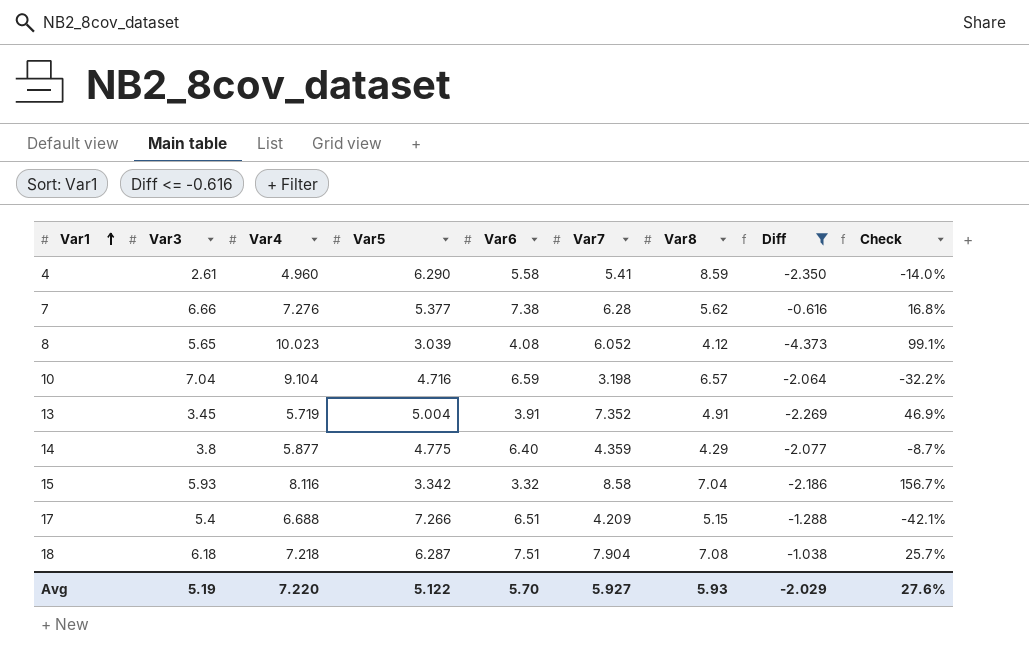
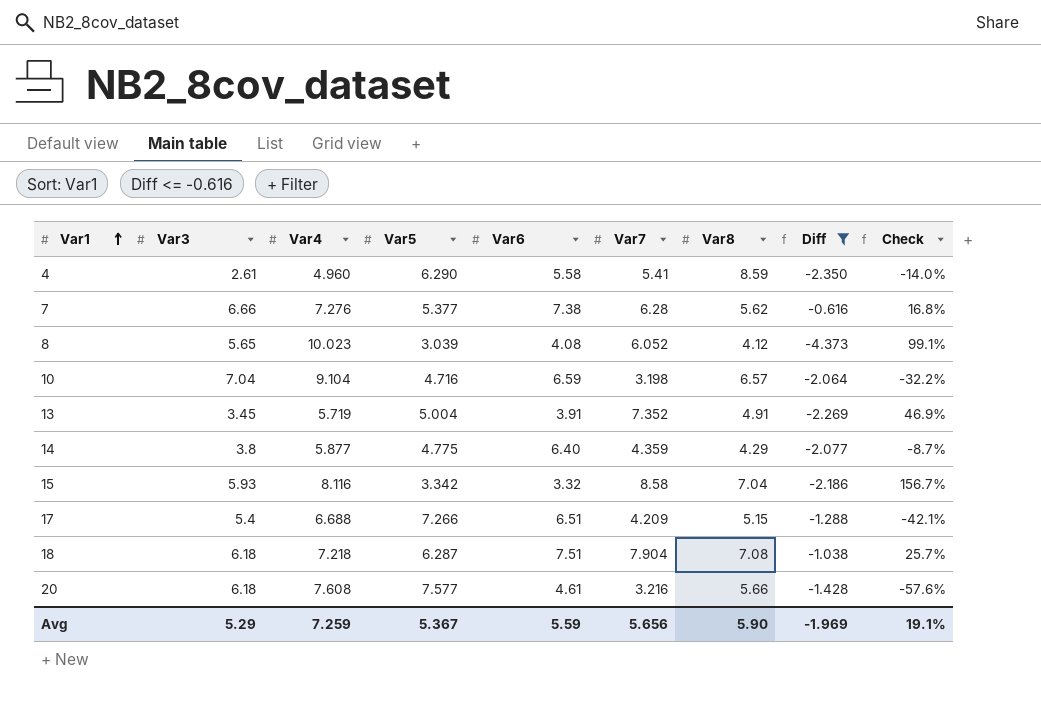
row 20: none -> 6.18 | 7.608 | 7.577 | 4.61 | 3.216 | 5.66 | -1.428 | -57.6%
Avg | Var3: 5.19 -> 5.29
Avg | Var4: 7.220 -> 7.259
Avg | Var5: 5.122 -> 5.367
Avg | Var6: 5.70 -> 5.59
Avg | Var7: 5.927 -> 5.656
Avg | Var8: 5.93 -> 5.90
Avg | Diff: -2.029 -> -1.969
Avg | Check: 27.6% -> 19.1%

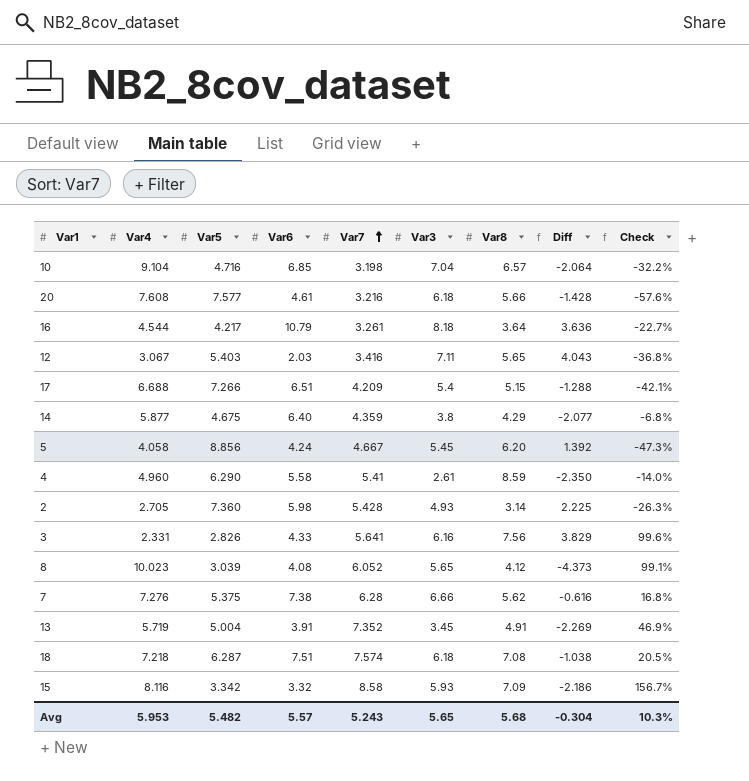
filter: Diff <= -0.616 -> none
row order: Var1 ascending -> Var7 ascending
column Var3 | position: 2 -> 6
10 | Var6: 6.59 -> 6.85
14 | Var5: 4.775 -> 4.675
14 | Check: -8.7% -> -6.8%
7 | Var5: 5.377 -> 5.375
18 | Var7: 7.904 -> 7.574
18 | Check: 25.7% -> 20.5%
15 | Var8: 7.04 -> 7.09
Avg | Var4: 7.259 -> 5.953
Avg | Var5: 5.367 -> 5.482
Avg | Var6: 5.59 -> 5.57
Avg | Var7: 5.656 -> 5.243
Avg | Var3: 5.29 -> 5.65
Avg | Var8: 5.90 -> 5.68
Avg | Diff: -1.969 -> -0.304
Avg | Check: 19.1% -> 10.3%

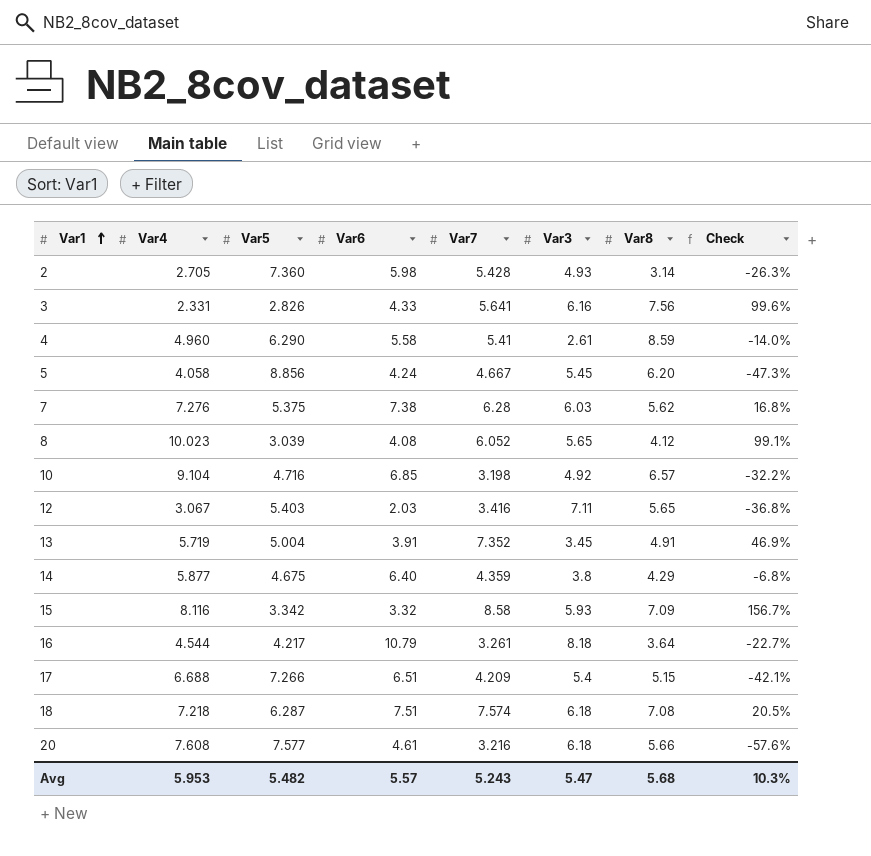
row order: Var7 ascending -> Var1 ascending
column Diff | formula: [Var3] - [Var4] -> none
7 | Var3: 6.66 -> 6.03
10 | Var3: 7.04 -> 4.92
Avg | Var3: 5.65 -> 5.47

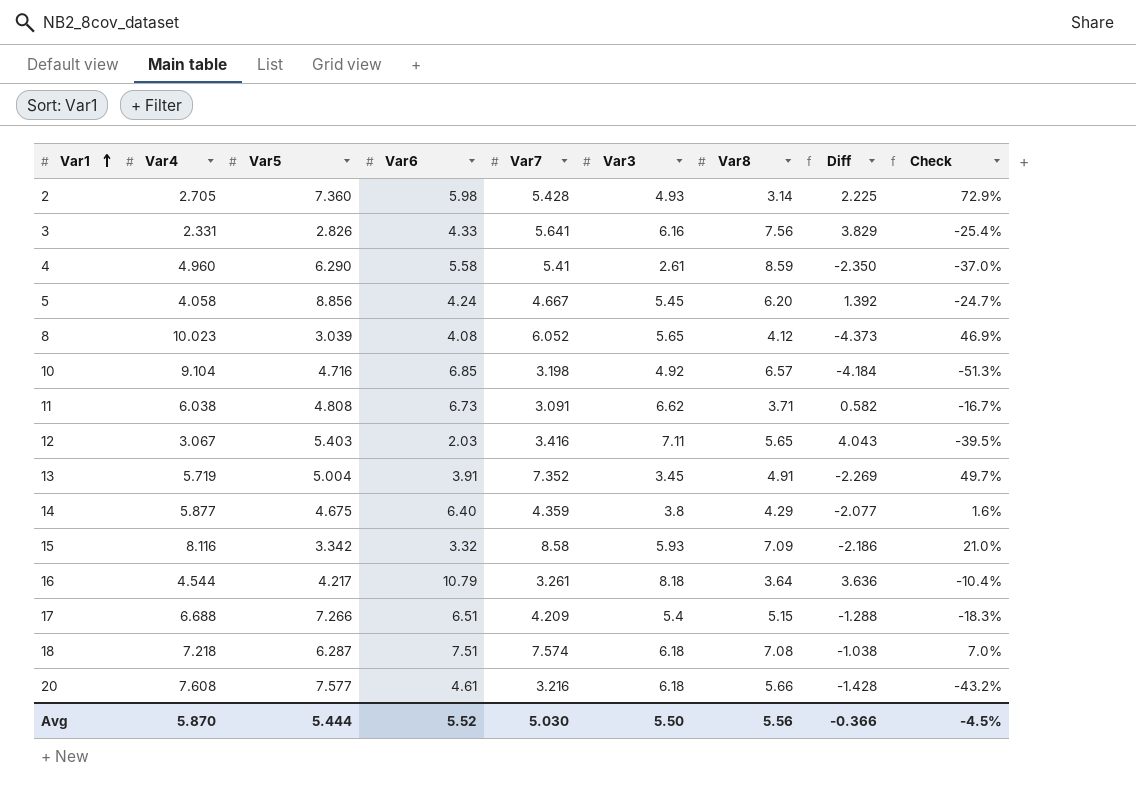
column Diff | formula: none -> [Var3] - [Var4]
column Check | formula: ([Var7] - [Var5]) / [Var5] -> ([Var7] - [Var8]) / [Var8]
row 7: 7.276 | 5.375 | 7.38 | 6.28 | 6.03 | 5.62 | 16.8% -> none
row 11: none -> 6.038 | 4.808 | 6.73 | 3.091 | 6.62 | 3.71 | 0.582 | -16.7%
Avg | Var4: 5.953 -> 5.870
Avg | Var5: 5.482 -> 5.444
Avg | Var6: 5.57 -> 5.52
Avg | Var7: 5.243 -> 5.030
Avg | Var3: 5.47 -> 5.50
Avg | Var8: 5.68 -> 5.56
Avg | Check: 10.3% -> -4.5%

